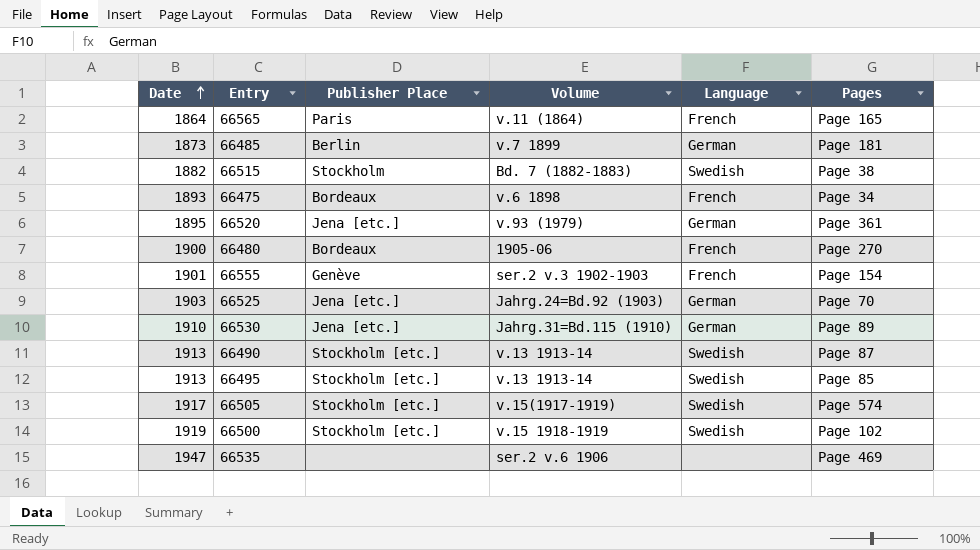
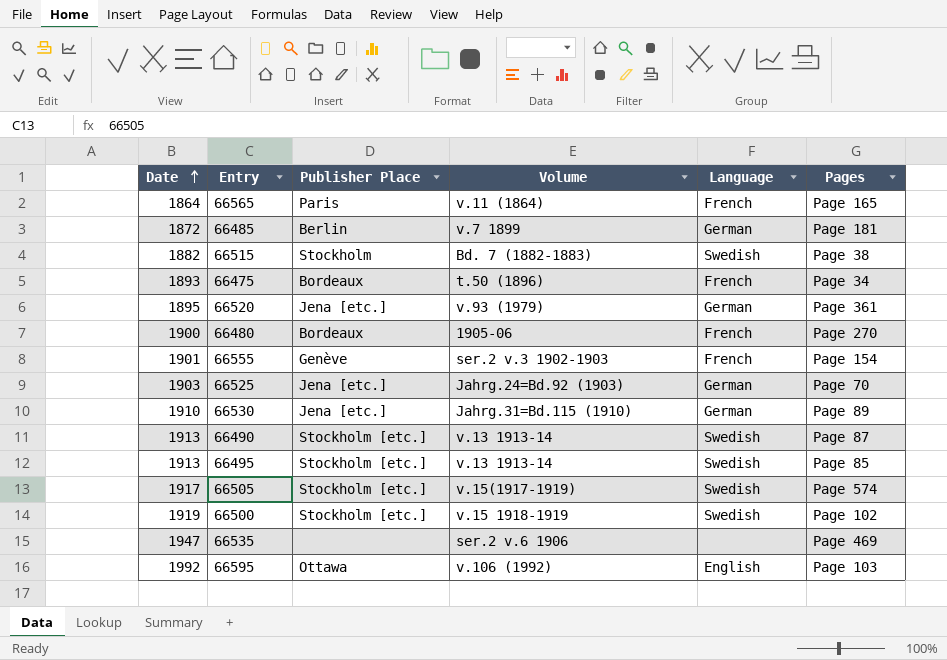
66485 | Date: 1873 -> 1872
66475 | Volume: v.6 1898 -> t.50 (1896)
row 66595: none -> 1992 | Ottawa | v.106 (1992) | English | Page 103

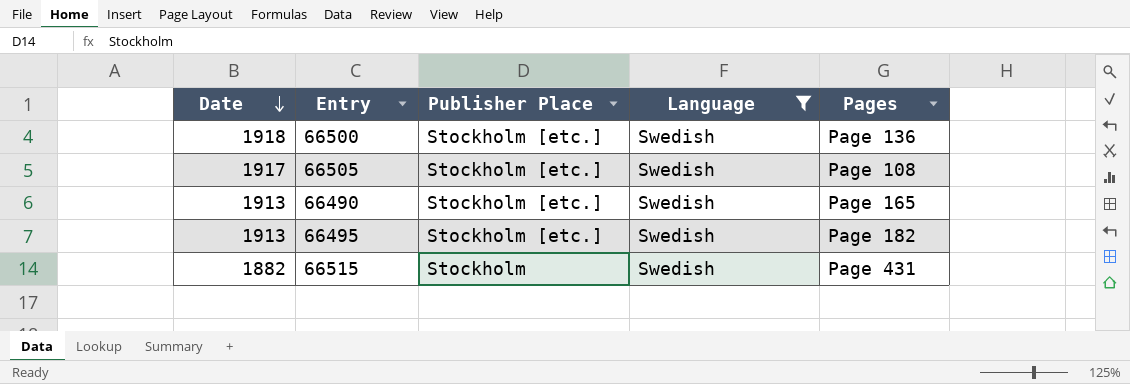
filter: none -> Language = Swedish
row order: Date ascending -> Date descending
column Volume | position: 4 -> none
66500 | Date: 1919 -> 1918
66500 | Pages: Page 102 -> Page 136
66505 | Pages: Page 574 -> Page 108
66490 | Pages: Page 87 -> Page 165
66495 | Pages: Page 85 -> Page 182
66515 | Pages: Page 38 -> Page 431

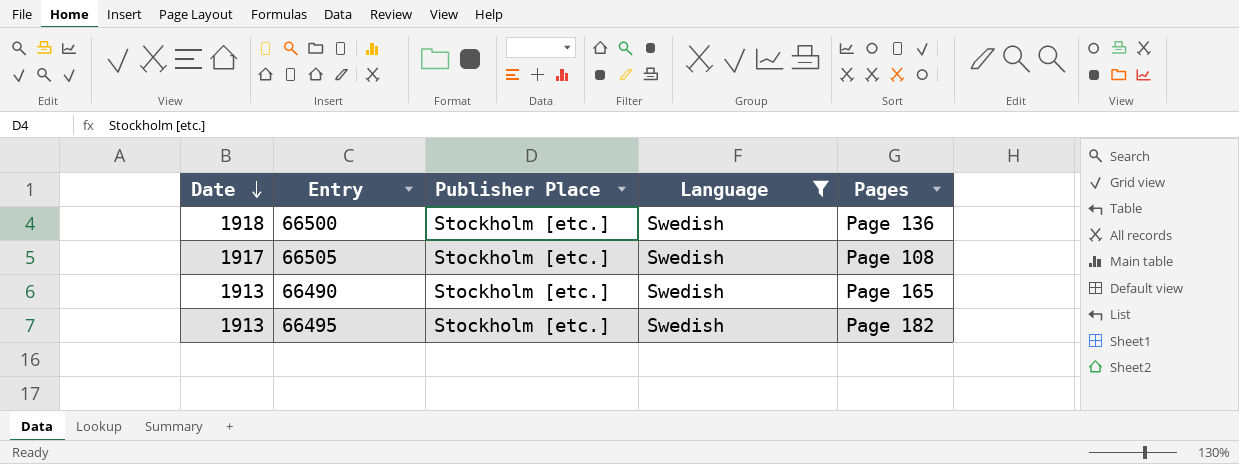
row 66515: 1882 | Stockholm | Swedish | Page 431 -> none

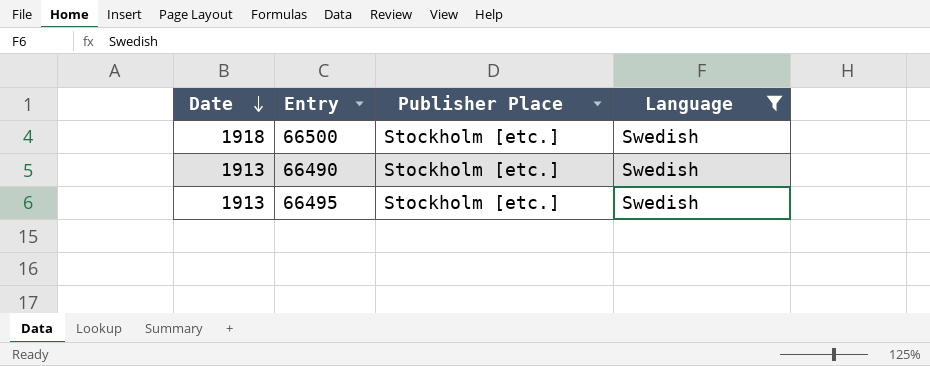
column Pages | position: 5 -> none
row 66505: 1917 | Stockholm [etc.] | Swedish | Page 108 -> none

